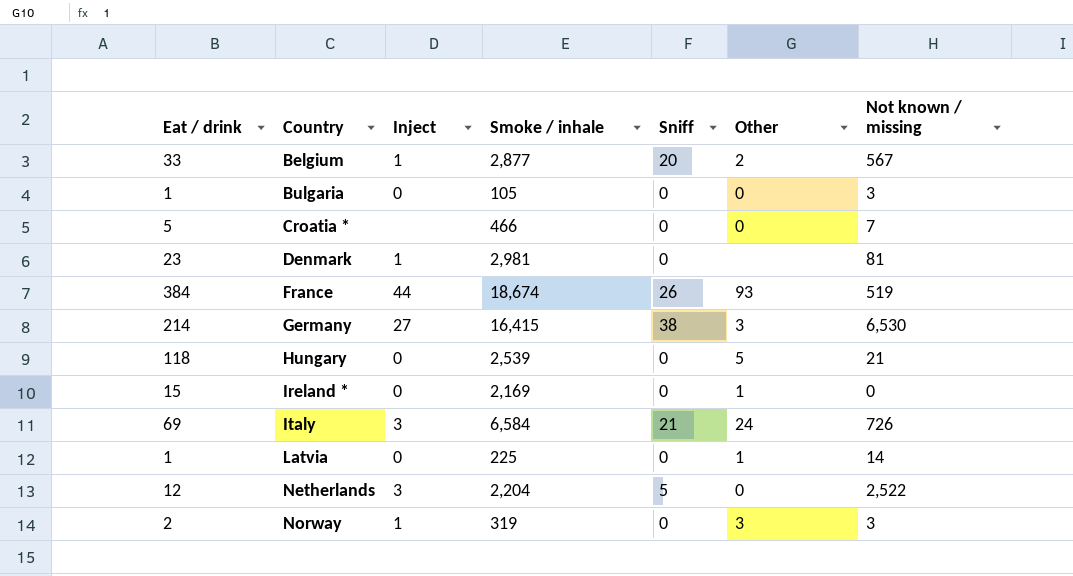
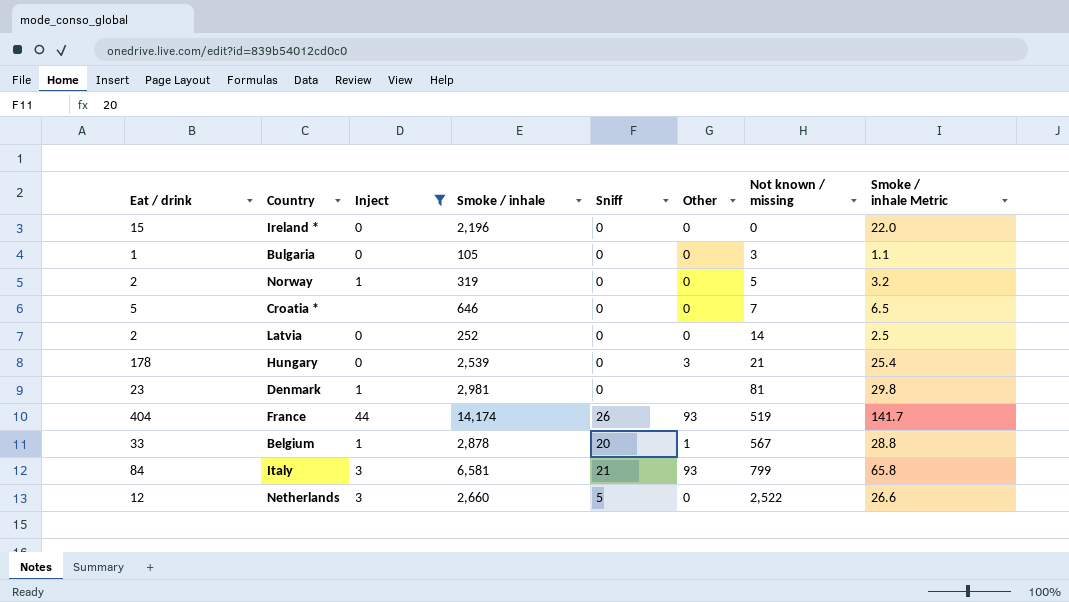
filter: none -> Inject != 27
row order: Country ascending -> Not known / missing ascending
column Smoke / inhale Metric | formula: none -> [Smoke / inhale] * 0.01
Ireland * | Smoke / inhale: 2,169 -> 2,196
Ireland * | Other: 1 -> 0
Norway | Other: 3 -> 0
Norway | Not known / missing: 3 -> 5
Croatia * | Smoke / inhale: 466 -> 646
Latvia | Eat / drink: 1 -> 2
Latvia | Smoke / inhale: 225 -> 252
Latvia | Other: 1 -> 0
Hungary | Eat / drink: 118 -> 178
Hungary | Other: 5 -> 3
France | Eat / drink: 384 -> 404
France | Smoke / inhale: 18,674 -> 14,174
Belgium | Smoke / inhale: 2,877 -> 2,878
Belgium | Other: 2 -> 1
Italy | Eat / drink: 69 -> 84
Italy | Smoke / inhale: 6,584 -> 6,581
Italy | Other: 24 -> 93
Italy | Not known / missing: 726 -> 799
Netherlands | Smoke / inhale: 2,204 -> 2,660

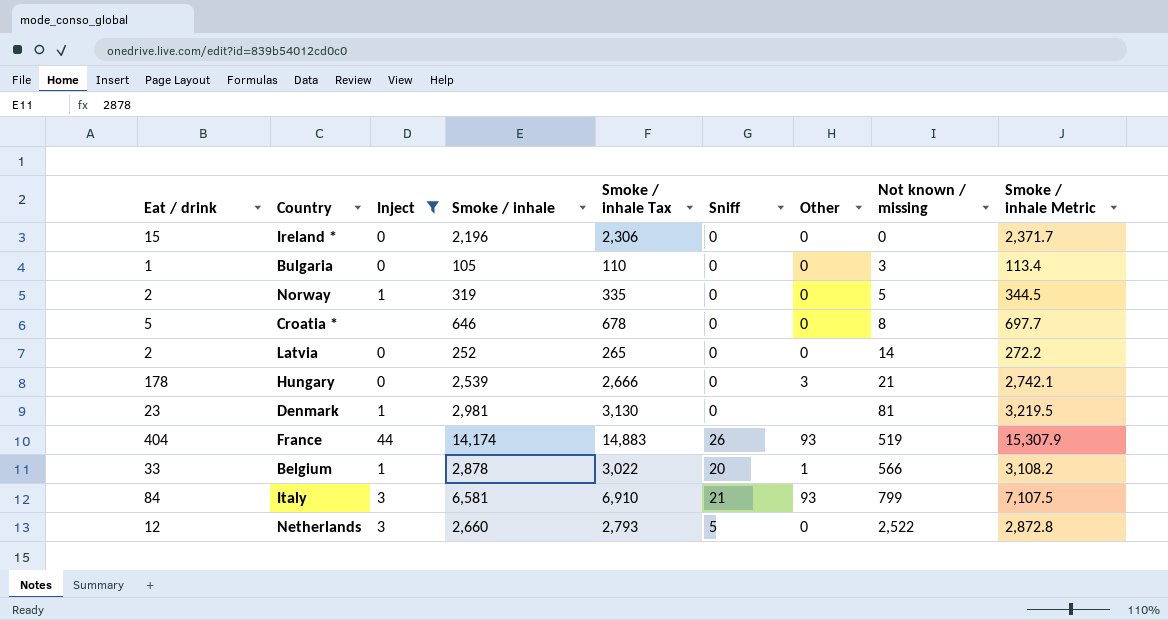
column Smoke / inhale Tax | formula: none -> [Smoke / inhale] * 1.05
column Smoke / inhale Metric | formula: [Smoke / inhale] * 0.01 -> [Smoke / inhale] * 1.08
Croatia * | Not known / missing: 7 -> 8
Belgium | Not known / missing: 567 -> 566

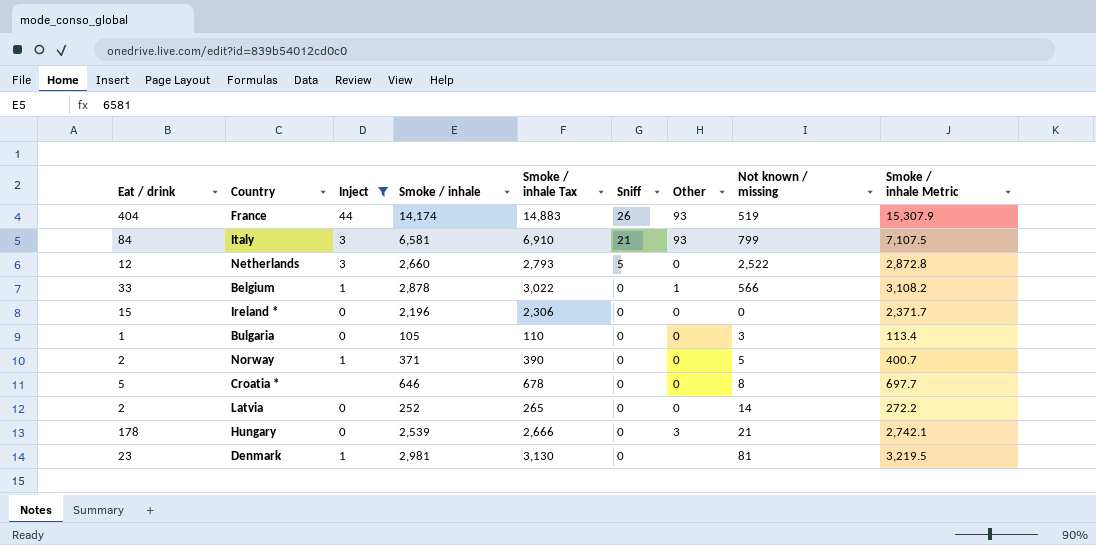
row order: Not known / missing ascending -> Sniff descending
Belgium | Sniff: 20 -> 0
Norway | Smoke / inhale: 319 -> 371
Norway | Smoke / inhale Tax: 335 -> 390
Norway | Smoke / inhale Metric: 344.5 -> 400.7

